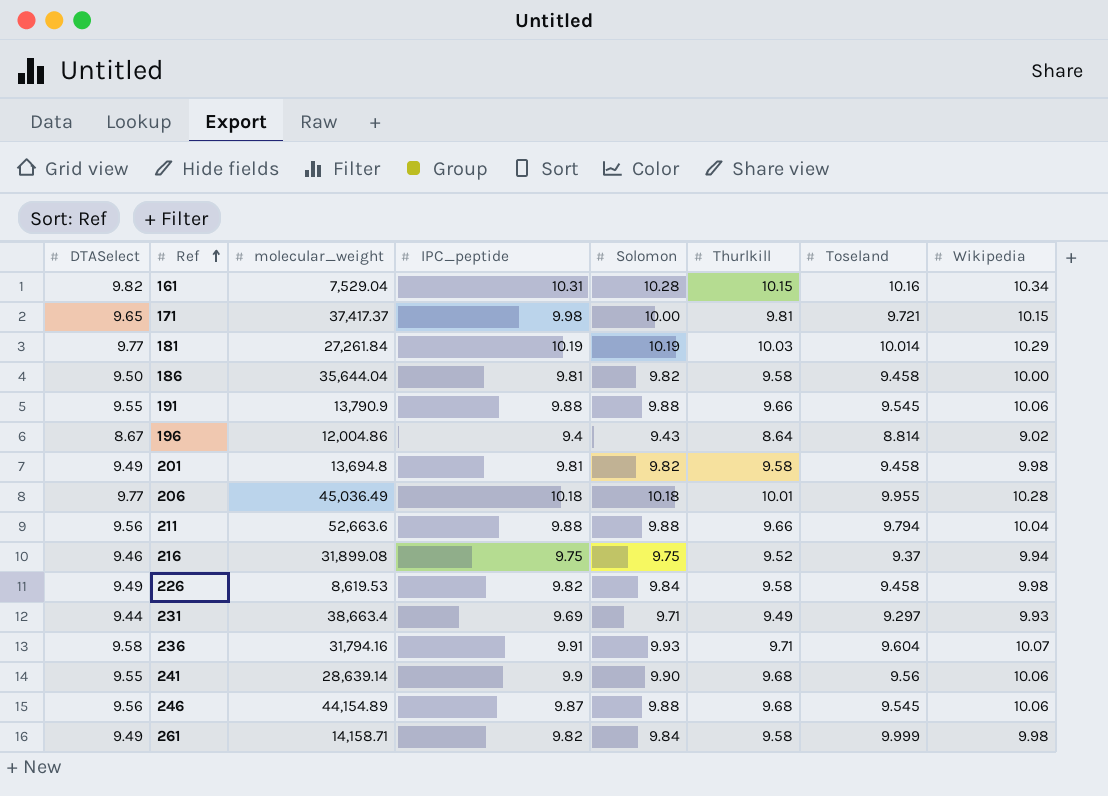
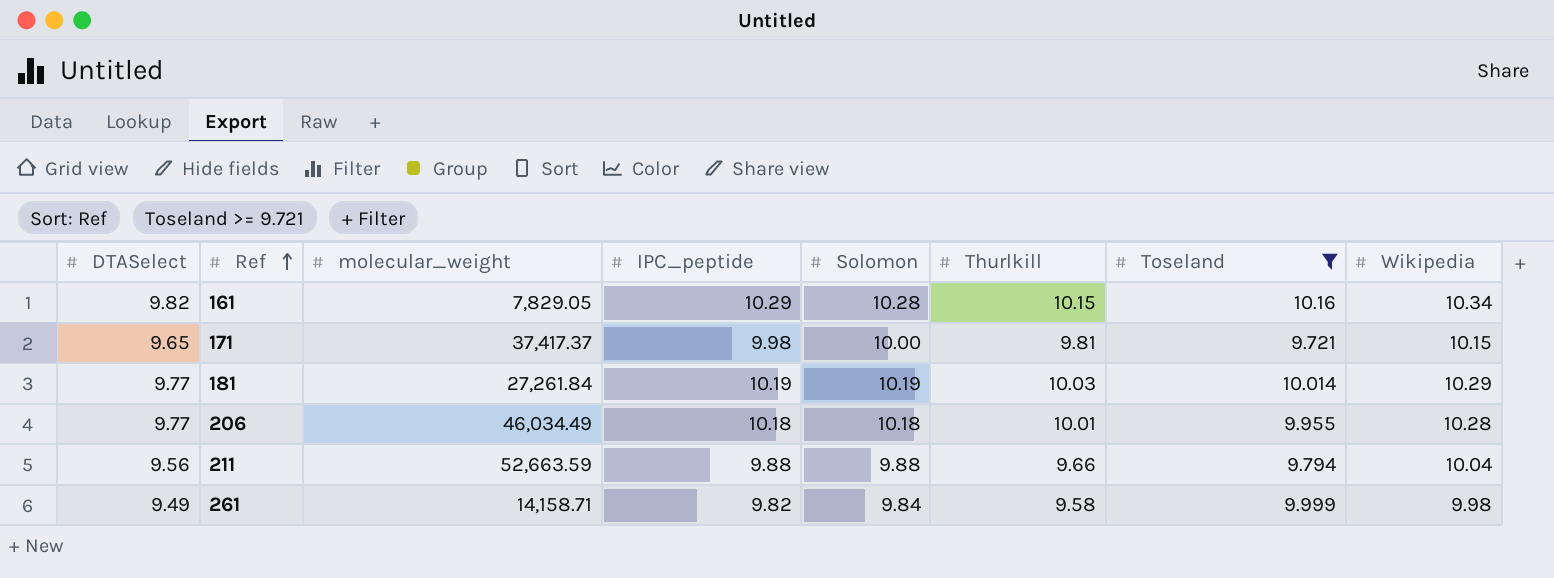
filter: none -> Toseland >= 9.721
161 | molecular_weight: 7,529.04 -> 7,829.05
161 | IPC_peptide: 10.31 -> 10.29
206 | molecular_weight: 45,036.49 -> 46,034.49
211 | molecular_weight: 52,663.6 -> 52,663.59

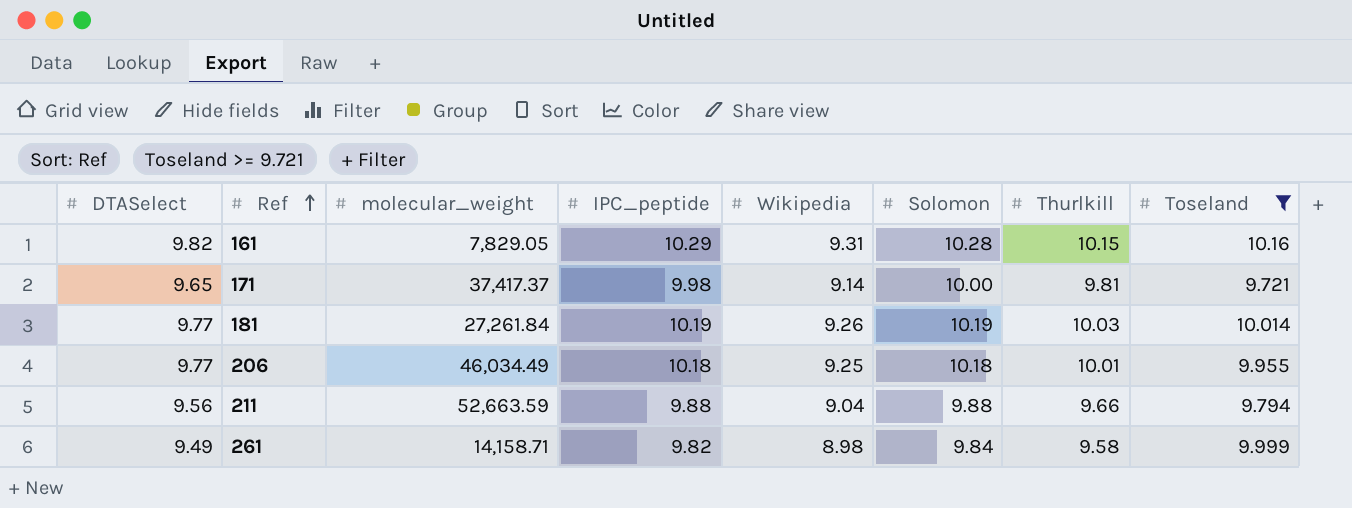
column Wikipedia | position: 8 -> 5
161 | Wikipedia: 10.34 -> 9.31
171 | Wikipedia: 10.15 -> 9.14
181 | Wikipedia: 10.29 -> 9.26
206 | Wikipedia: 10.28 -> 9.25
211 | Wikipedia: 10.04 -> 9.04
261 | Wikipedia: 9.98 -> 8.98

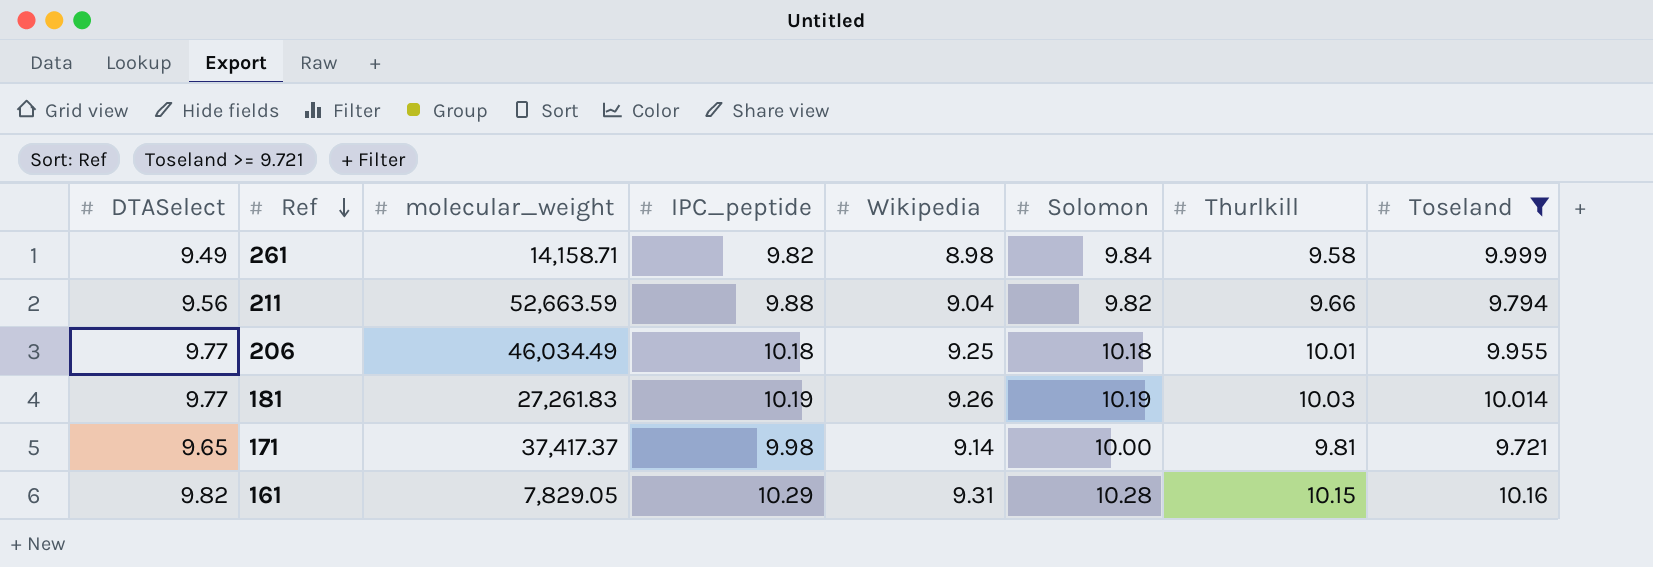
row order: Ref ascending -> Ref descending
211 | Solomon: 9.88 -> 9.82
181 | molecular_weight: 27,261.84 -> 27,261.83

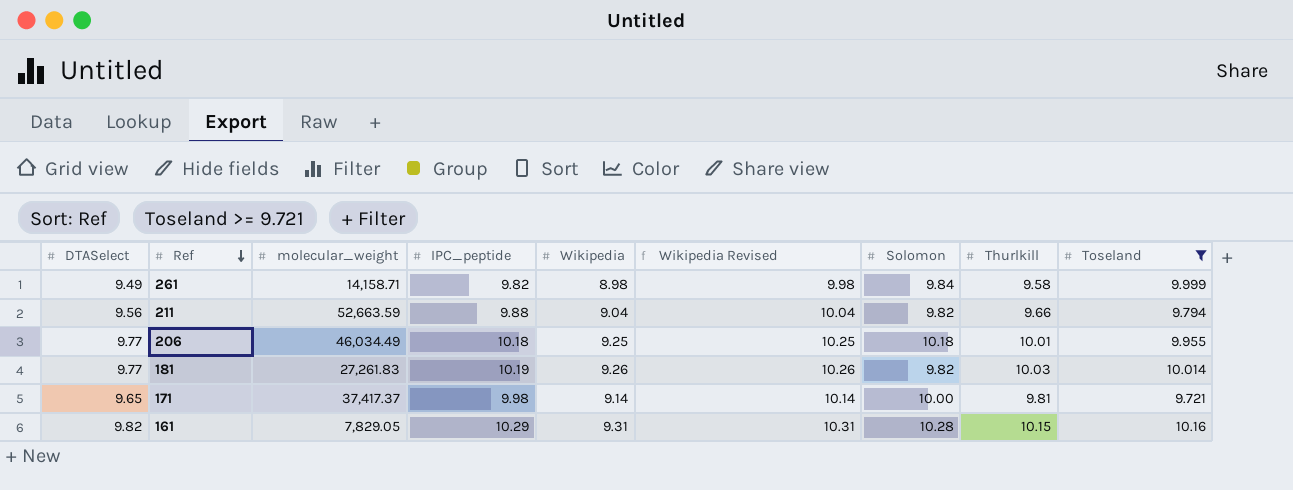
column Wikipedia Revised | formula: none -> [Wikipedia] + 1
181 | Solomon: 10.19 -> 9.82

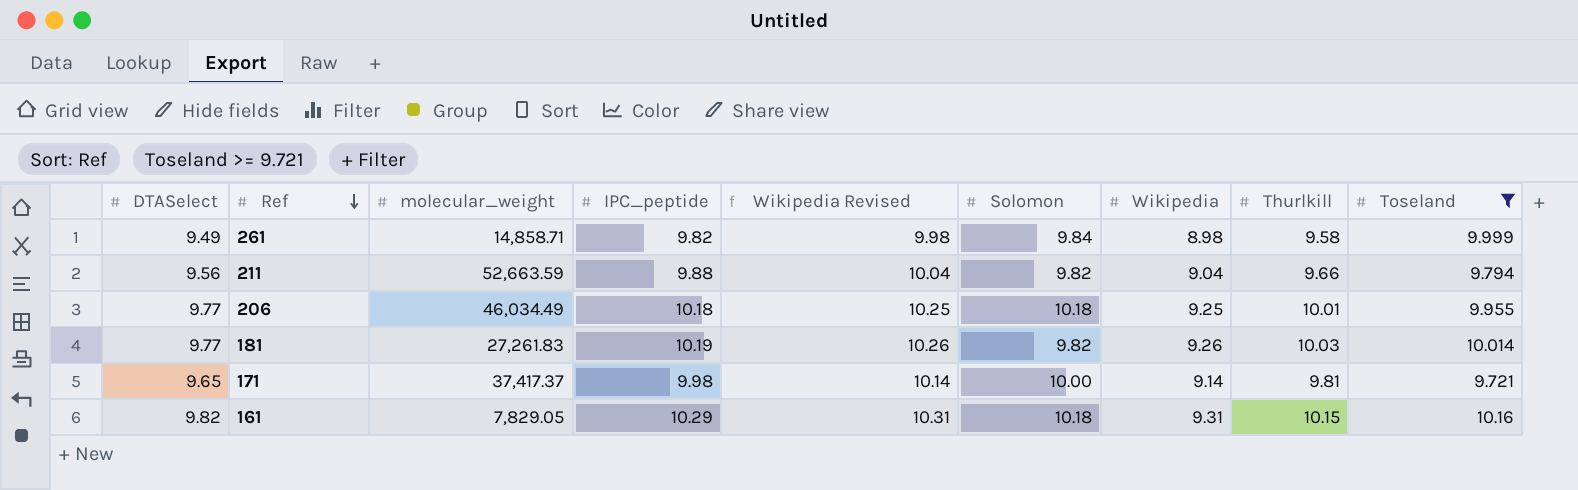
column Wikipedia | position: 5 -> 7
261 | molecular_weight: 14,158.71 -> 14,858.71
161 | Solomon: 10.28 -> 10.18

